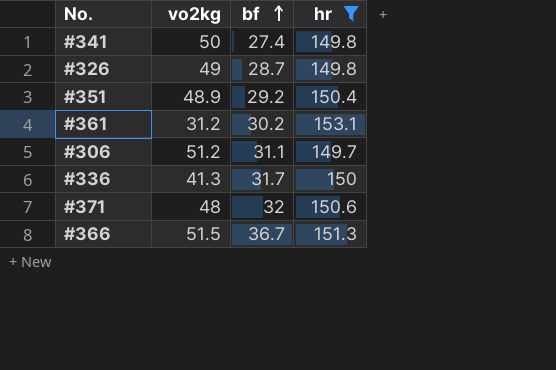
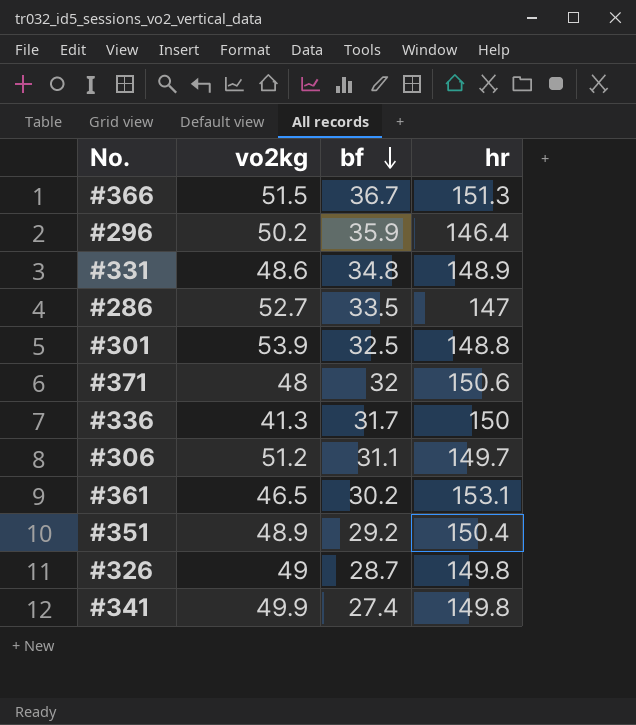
filter: hr >= 149.7 -> none
row order: bf ascending -> bf descending
#361 | vo2kg: 31.2 -> 46.5
#341 | vo2kg: 50 -> 49.9

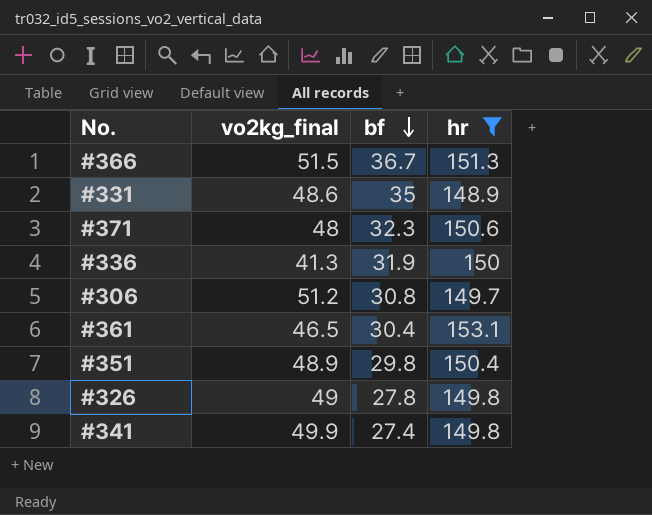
filter: none -> hr >= 148.9
column name: vo2kg -> vo2kg_final
#331 | bf: 34.8 -> 35
#371 | bf: 32 -> 32.3
#336 | bf: 31.7 -> 31.9
#306 | bf: 31.1 -> 30.8
#361 | bf: 30.2 -> 30.4
#351 | bf: 29.2 -> 29.8
#326 | bf: 28.7 -> 27.8

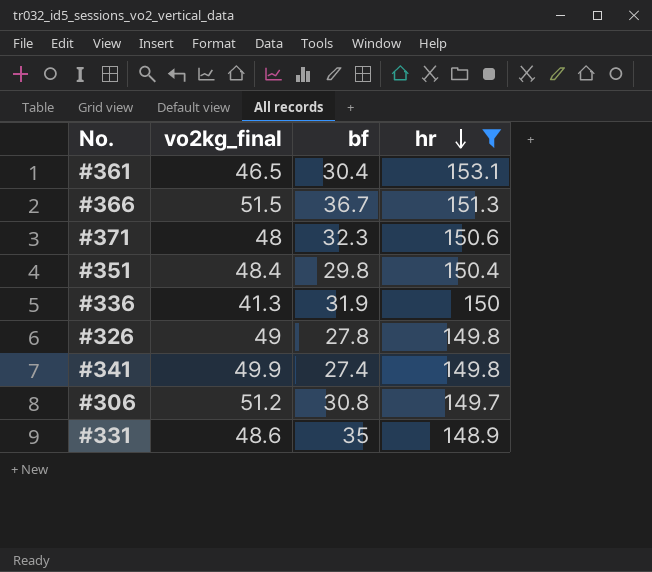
row order: bf descending -> hr descending
#351 | vo2kg_final: 48.9 -> 48.4

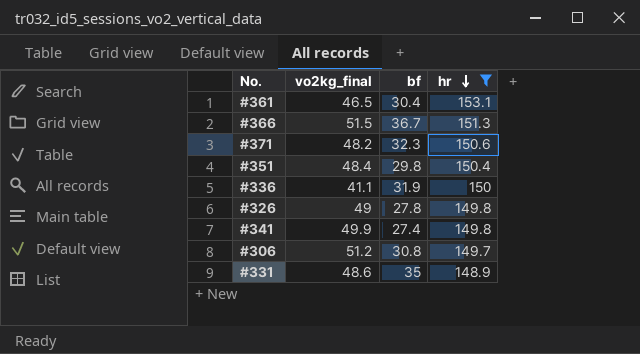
#371 | vo2kg_final: 48 -> 48.2
#336 | vo2kg_final: 41.3 -> 41.1

